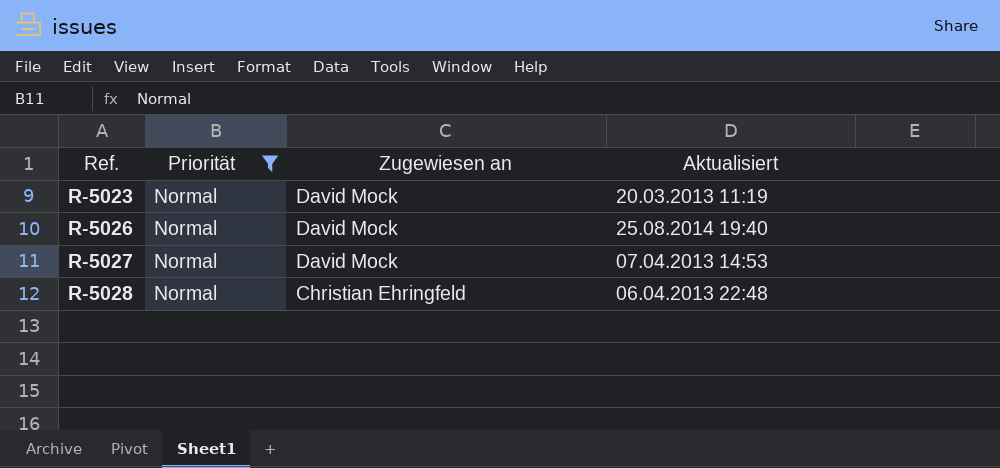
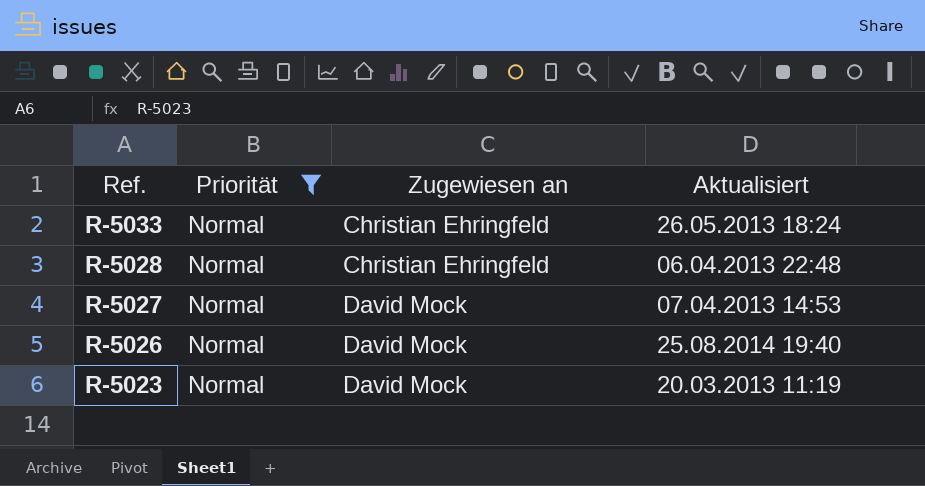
row order: Ref. ascending -> Ref. descending
row R-5033: none -> Normal | Christian Ehringfeld | 26.05.2013 18:24

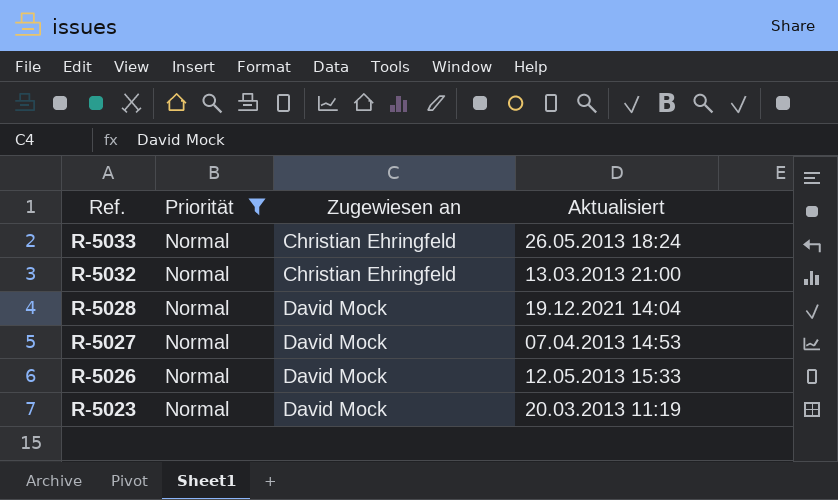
row R-5032: none -> Normal | Christian Ehringfeld | 13.03.2013 21:00
R-5028 | Zugewiesen an: Christian Ehringfeld -> David Mock
R-5028 | Aktualisiert: 06.04.2013 22:48 -> 19.12.2021 14:04
R-5026 | Aktualisiert: 25.08.2014 19:40 -> 12.05.2013 15:33

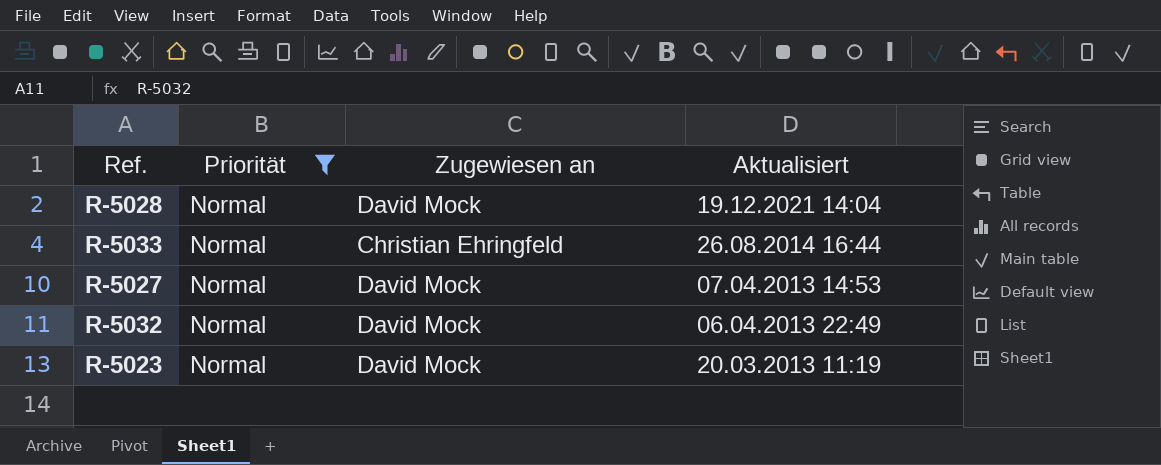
row order: Ref. descending -> Aktualisiert descending
row R-5026: Normal | David Mock | 12.05.2013 15:33 -> none
R-5033 | Aktualisiert: 26.05.2013 18:24 -> 26.08.2014 16:44
R-5032 | Zugewiesen an: Christian Ehringfeld -> David Mock
R-5032 | Aktualisiert: 13.03.2013 21:00 -> 06.04.2013 22:49

